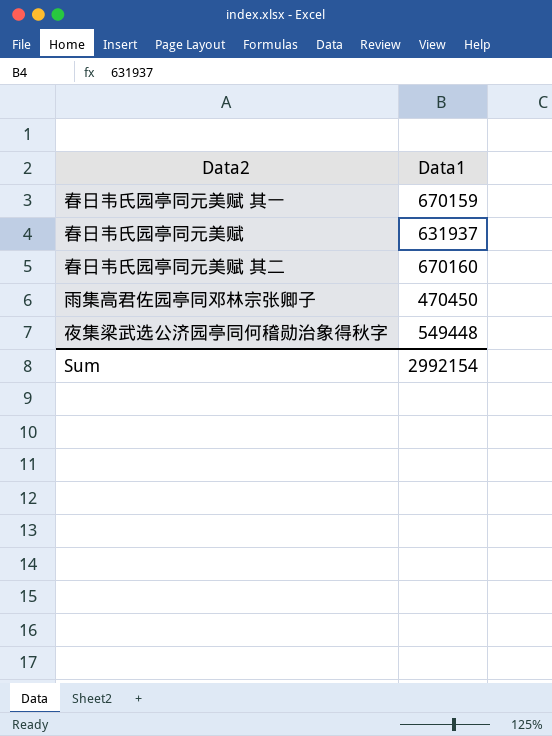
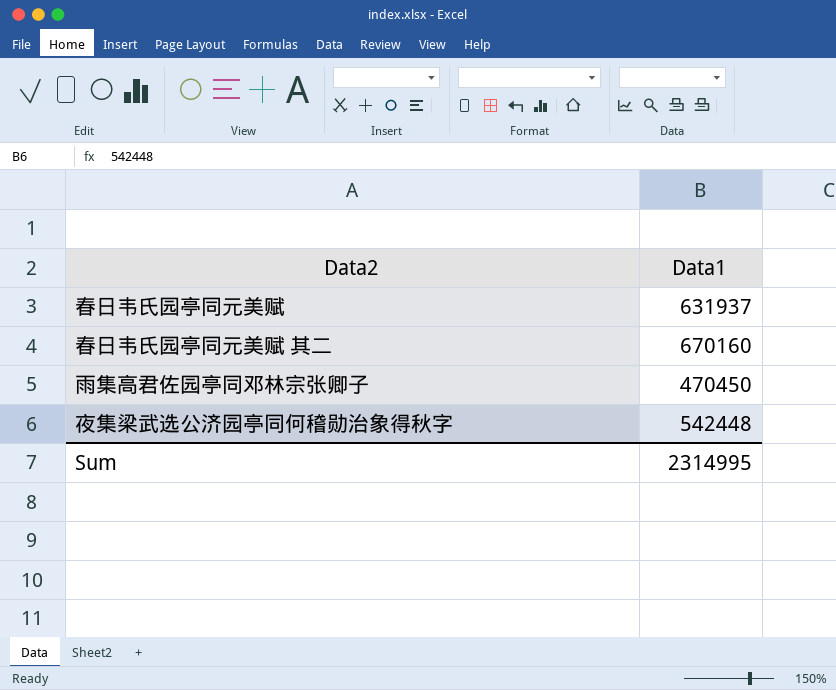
row 春日韦氏园亭同元美赋 其一: 670159 -> none
夜集梁武选公济园亭同何稽勋治象得秋字 | Data1: 549448 -> 542448
Sum | Data1: 2992154 -> 2314995

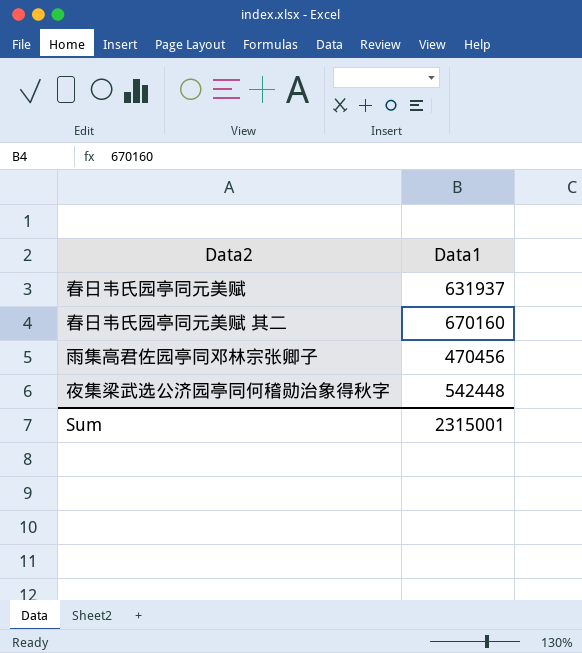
雨集高君佐园亭同邓林宗张卿子 | Data1: 470450 -> 470456
Sum | Data1: 2314995 -> 2315001

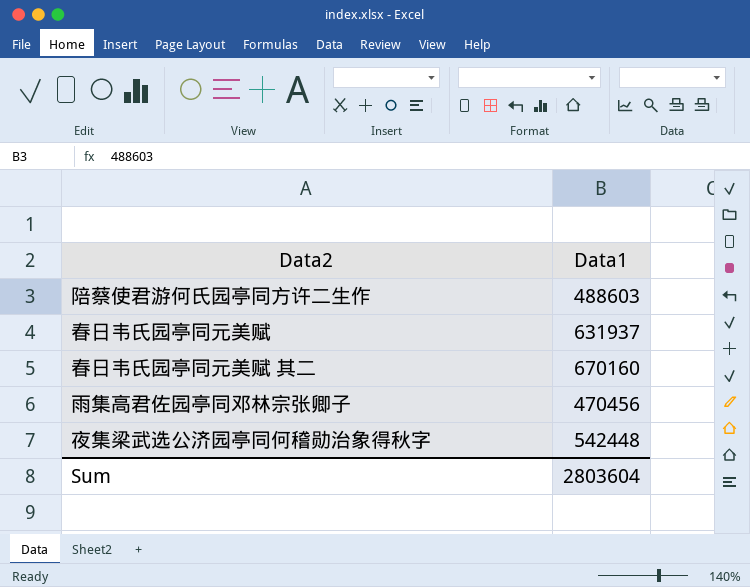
row 陪蔡使君游何氏园亭同方许二生作: none -> 488603
Sum | Data1: 2315001 -> 2803604

